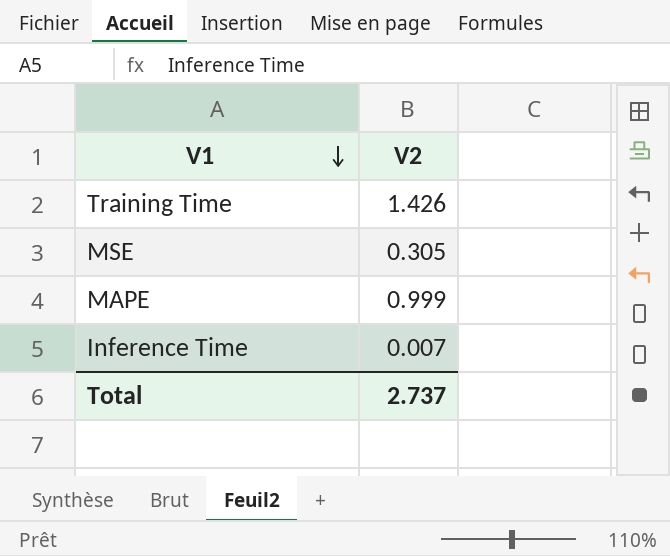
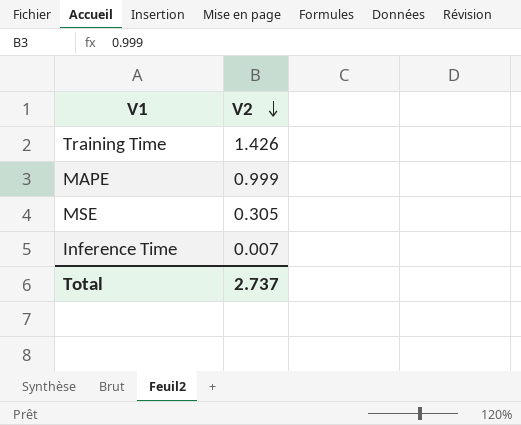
row order: V1 descending -> V2 descending

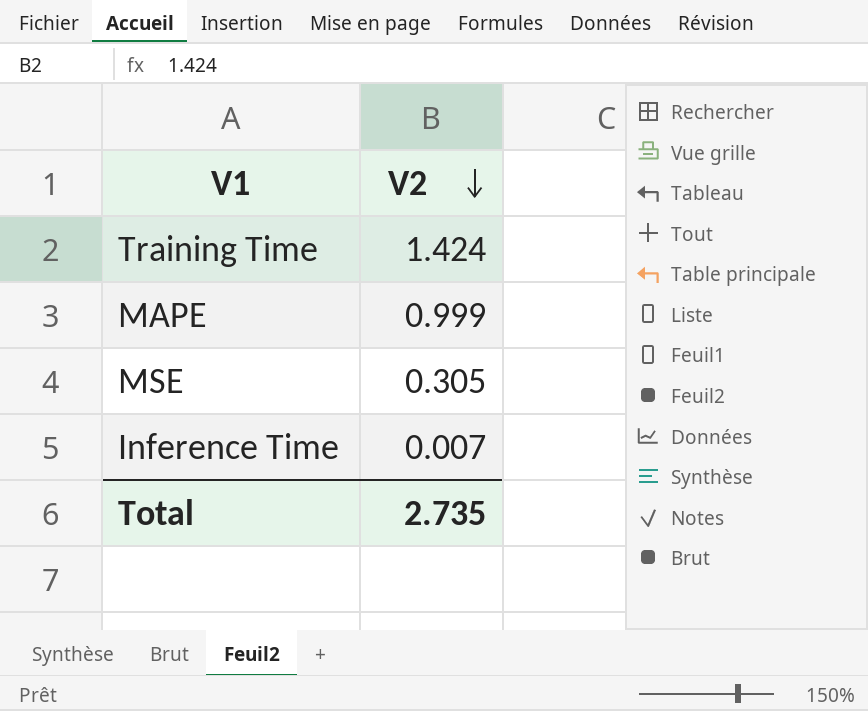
Training Time | V2: 1.426 -> 1.424
Total | V2: 2.737 -> 2.735

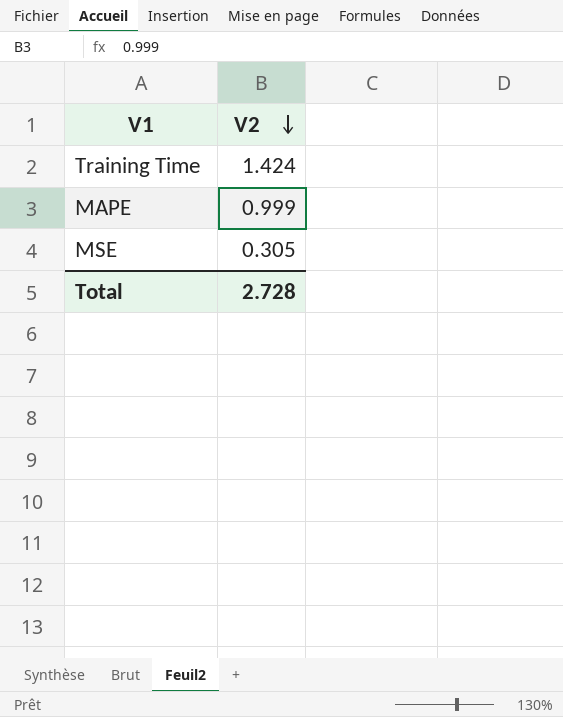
row Inference Time: 0.007 -> none
Total | V2: 2.735 -> 2.728

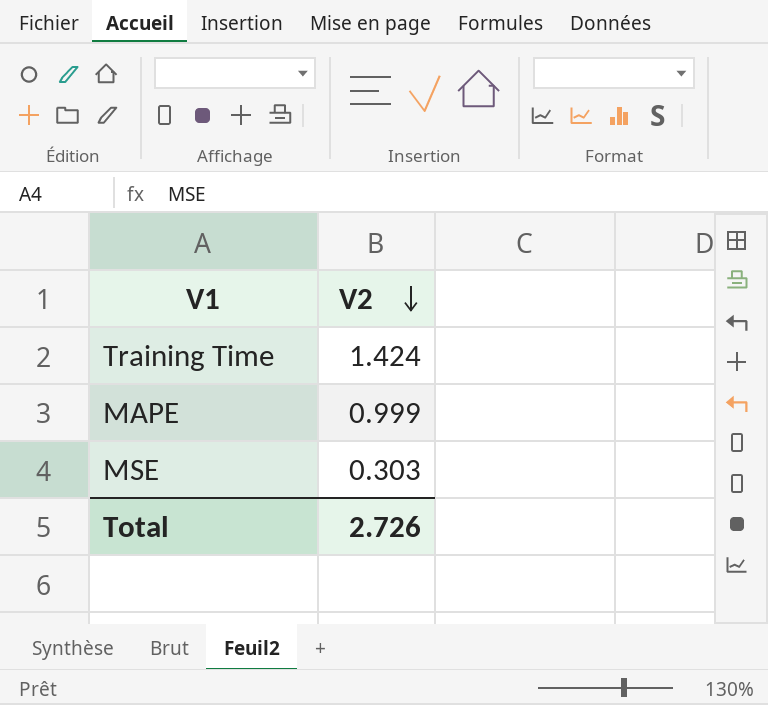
MSE | V2: 0.305 -> 0.303
Total | V2: 2.728 -> 2.726

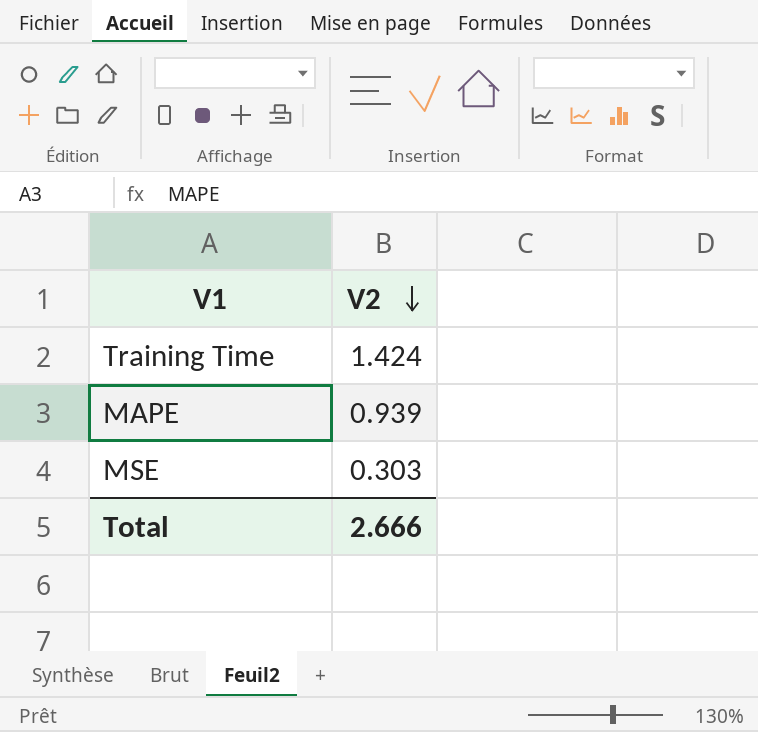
MAPE | V2: 0.999 -> 0.939
Total | V2: 2.726 -> 2.666

